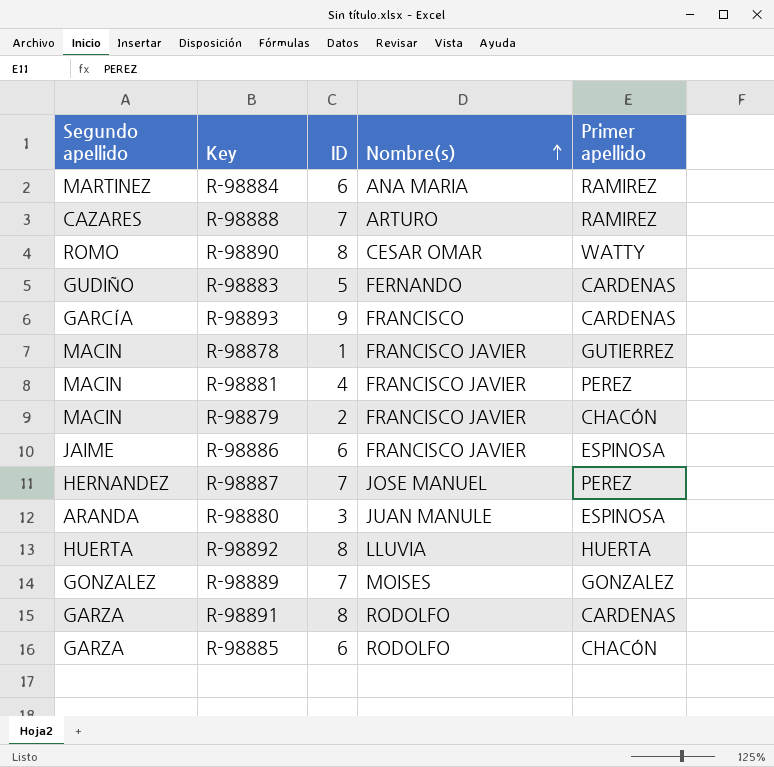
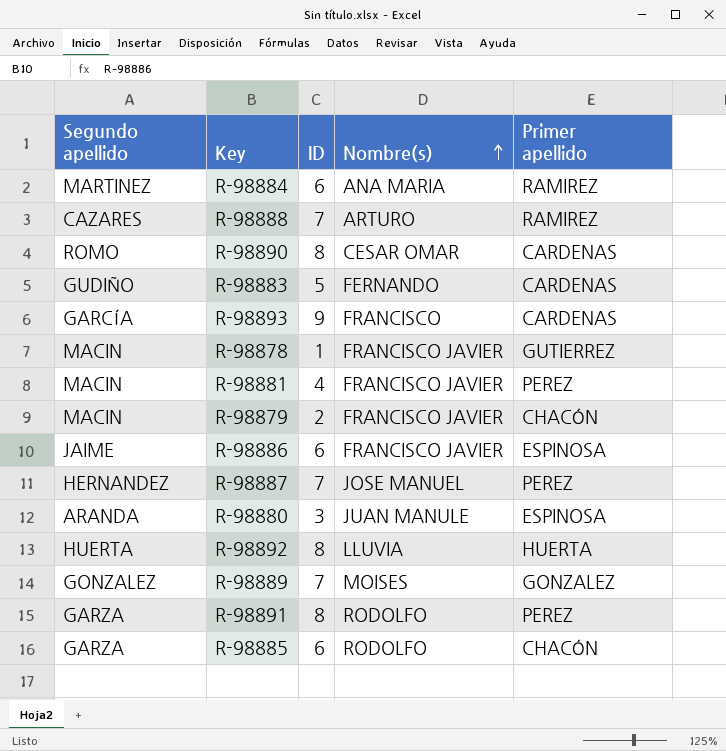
R-98890 | Primer apellido: WATTY -> CARDENAS
R-98891 | Primer apellido: CARDENAS -> PEREZ

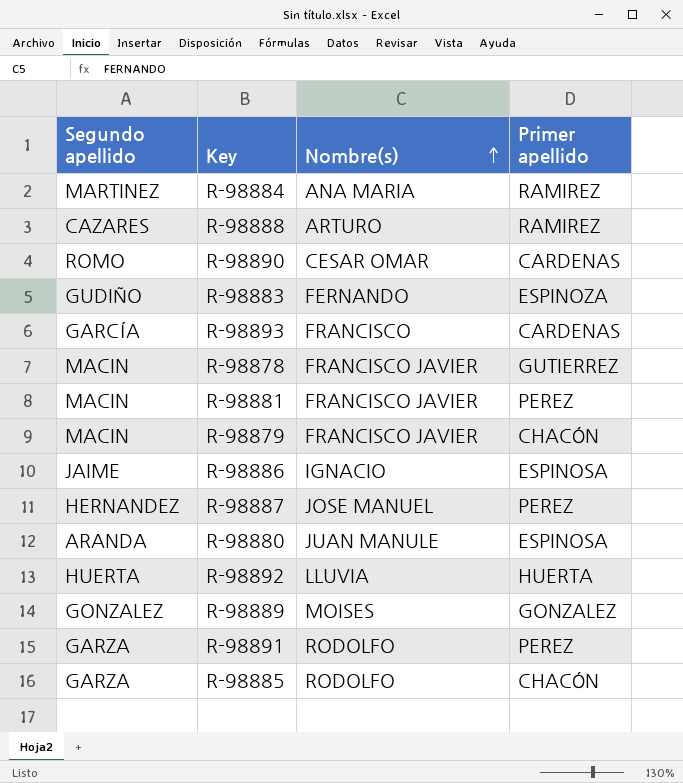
column ID | position: 3 -> none
R-98883 | Primer apellido: CARDENAS -> ESPINOZA
R-98886 | Nombre(s): FRANCISCO JAVIER -> IGNACIO

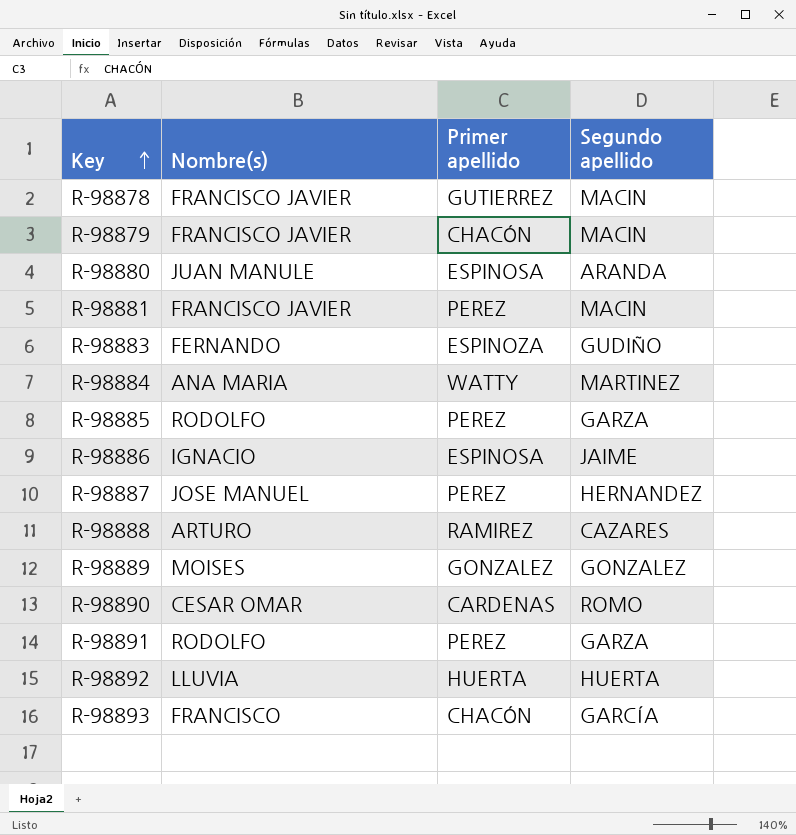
row order: Nombre(s) ascending -> Key ascending
column Segundo apellido | position: 1 -> 4
R-98884 | Primer apellido: RAMIREZ -> WATTY
R-98885 | Primer apellido: CHACÓN -> PEREZ
R-98893 | Primer apellido: CARDENAS -> CHACÓN

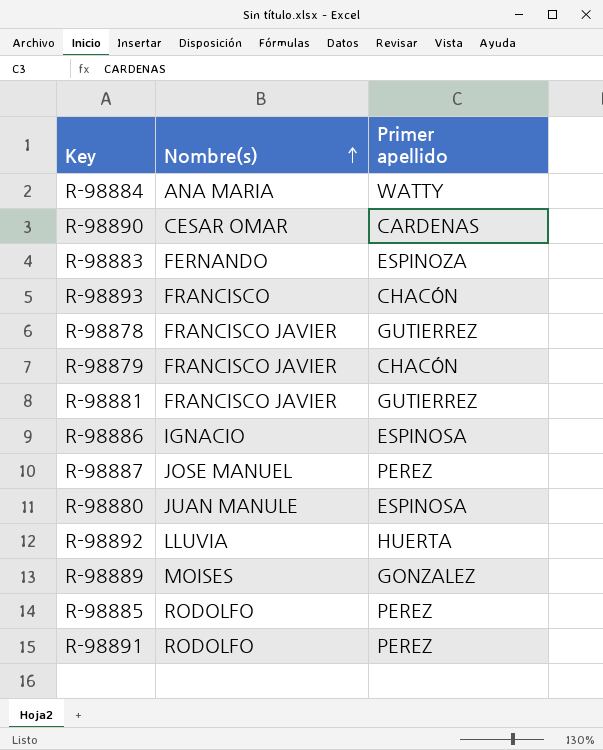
row order: Key ascending -> Nombre(s) ascending
column Segundo apellido | position: 4 -> none
row R-98888: ARTURO | RAMIREZ | CAZARES -> none
R-98881 | Primer apellido: PEREZ -> GUTIERREZ

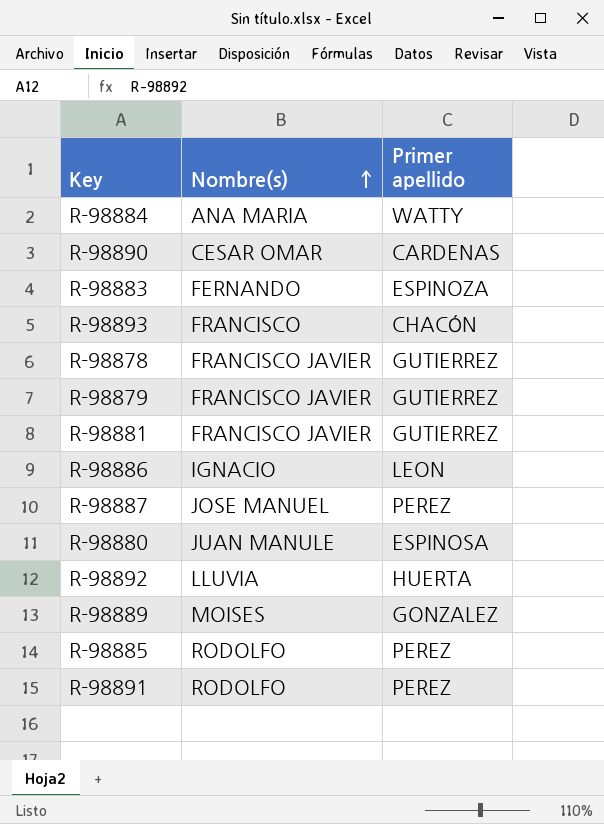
R-98879 | Primer apellido: CHACÓN -> GUTIERREZ
R-98886 | Primer apellido: ESPINOSA -> LEON

